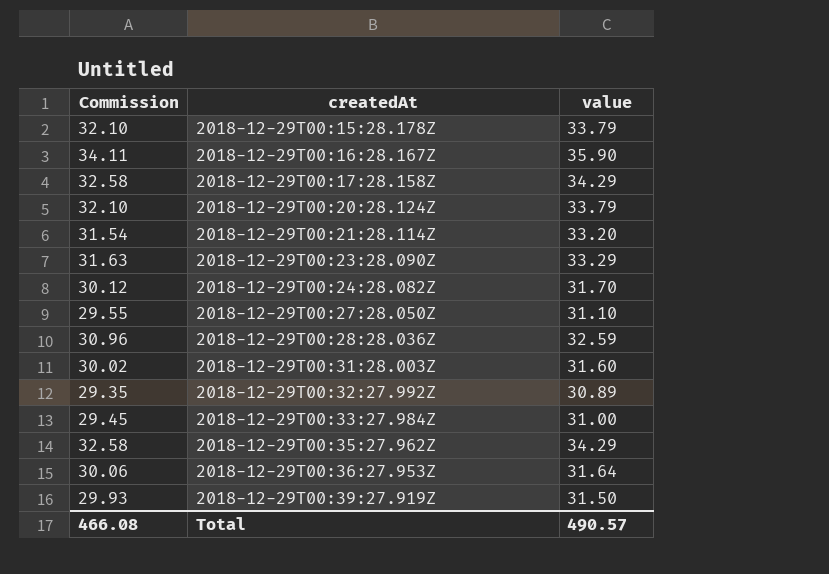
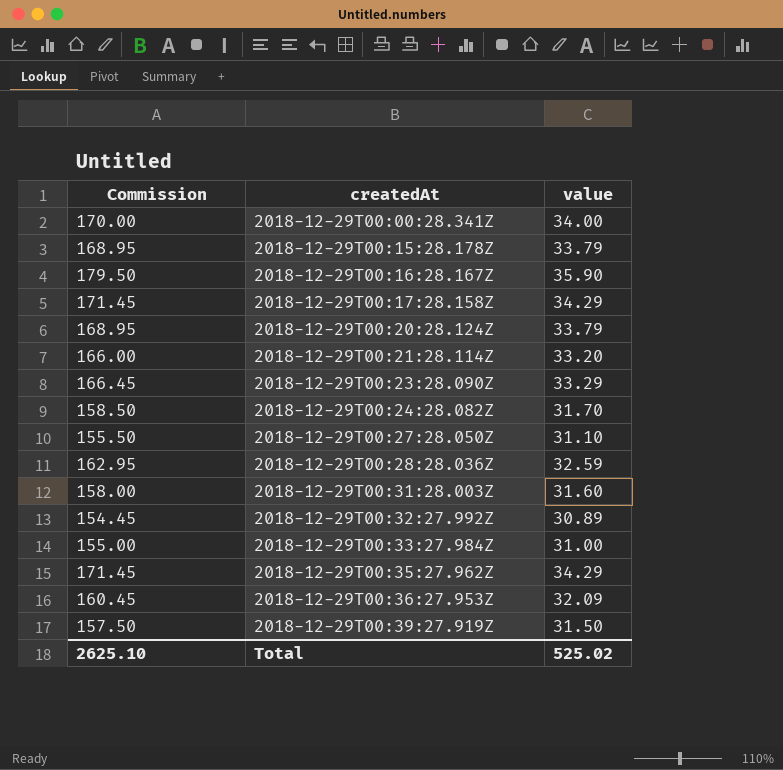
column Commission | formula: [value] * 0.95 -> [value] * 5
row 2018-12-29T00:00:28.341Z: none -> 170.00 | 34.00
2018-12-29T00:36:27.953Z | value: 31.64 -> 32.09
Total | Commission: 466.08 -> 2625.10
Total | value: 490.57 -> 525.02

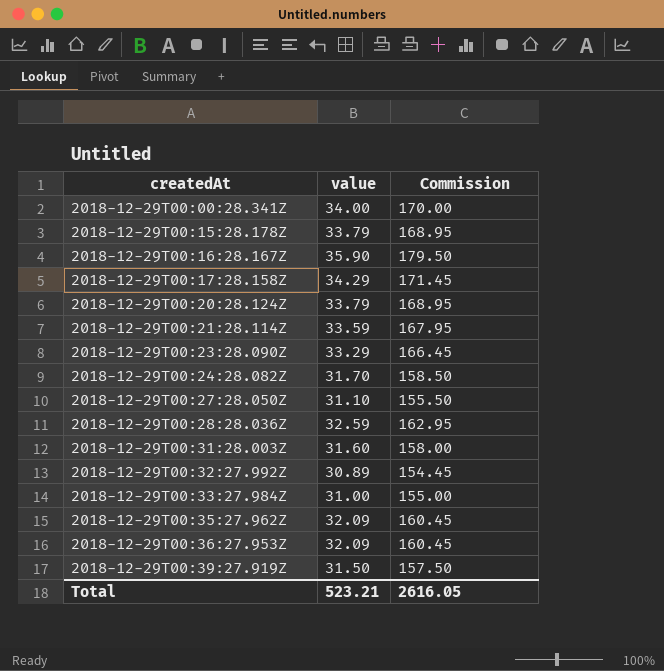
column Commission | position: 1 -> 3
2018-12-29T00:21:28.114Z | value: 33.20 -> 33.59
2018-12-29T00:21:28.114Z | Commission: 166.00 -> 167.95
2018-12-29T00:35:27.962Z | value: 34.29 -> 32.09
2018-12-29T00:35:27.962Z | Commission: 171.45 -> 160.45
Total | value: 525.02 -> 523.21
Total | Commission: 2625.10 -> 2616.05

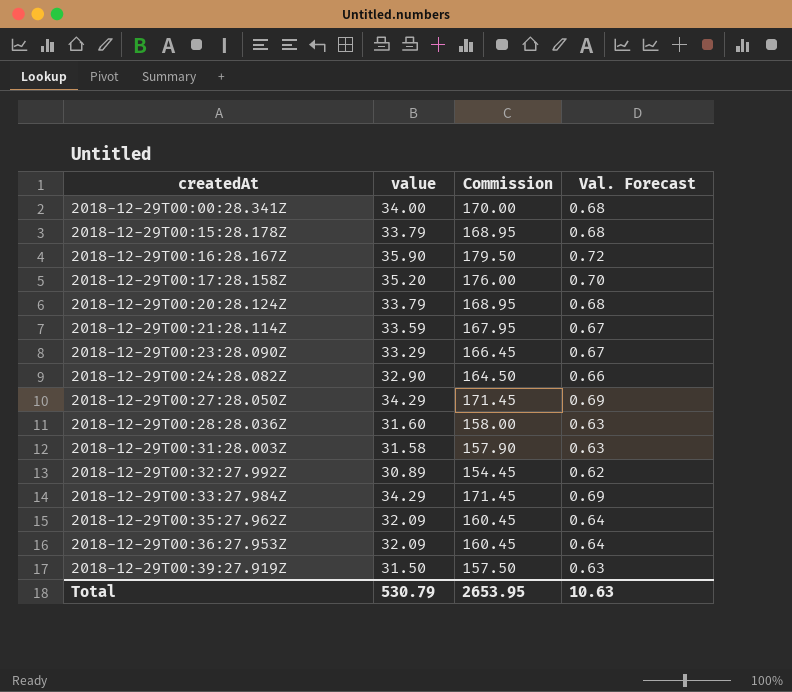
column Val. Forecast | formula: none -> [value] * 0.02
2018-12-29T00:17:28.158Z | value: 34.29 -> 35.20
2018-12-29T00:17:28.158Z | Commission: 171.45 -> 176.00
2018-12-29T00:24:28.082Z | value: 31.70 -> 32.90
2018-12-29T00:24:28.082Z | Commission: 158.50 -> 164.50
2018-12-29T00:27:28.050Z | value: 31.10 -> 34.29
2018-12-29T00:27:28.050Z | Commission: 155.50 -> 171.45
2018-12-29T00:28:28.036Z | value: 32.59 -> 31.60
2018-12-29T00:28:28.036Z | Commission: 162.95 -> 158.00
2018-12-29T00:31:28.003Z | value: 31.60 -> 31.58
2018-12-29T00:31:28.003Z | Commission: 158.00 -> 157.90
2018-12-29T00:33:27.984Z | value: 31.00 -> 34.29
2018-12-29T00:33:27.984Z | Commission: 155.00 -> 171.45
Total | value: 523.21 -> 530.79
Total | Commission: 2616.05 -> 2653.95

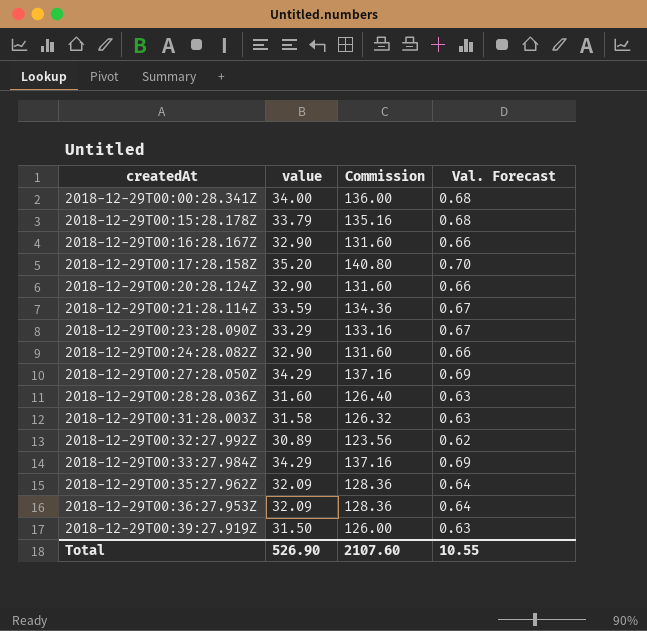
column Commission | formula: [value] * 5 -> [value] * 4
2018-12-29T00:16:28.167Z | value: 35.90 -> 32.90
2018-12-29T00:16:28.167Z | Val. Forecast: 0.72 -> 0.66
2018-12-29T00:20:28.124Z | value: 33.79 -> 32.90
2018-12-29T00:20:28.124Z | Val. Forecast: 0.68 -> 0.66
Total | value: 530.79 -> 526.90
Total | Commission: 2653.95 -> 2107.60
Total | Val. Forecast: 10.63 -> 10.55

